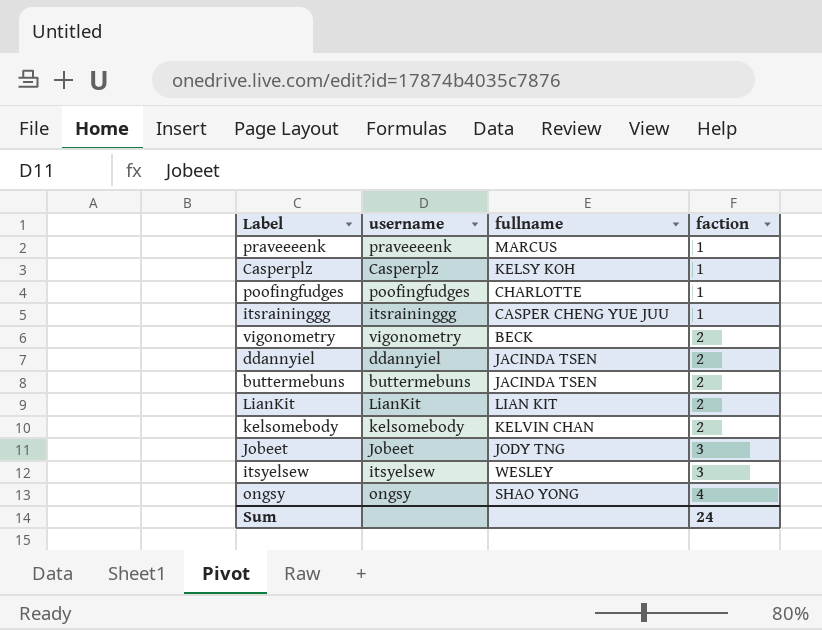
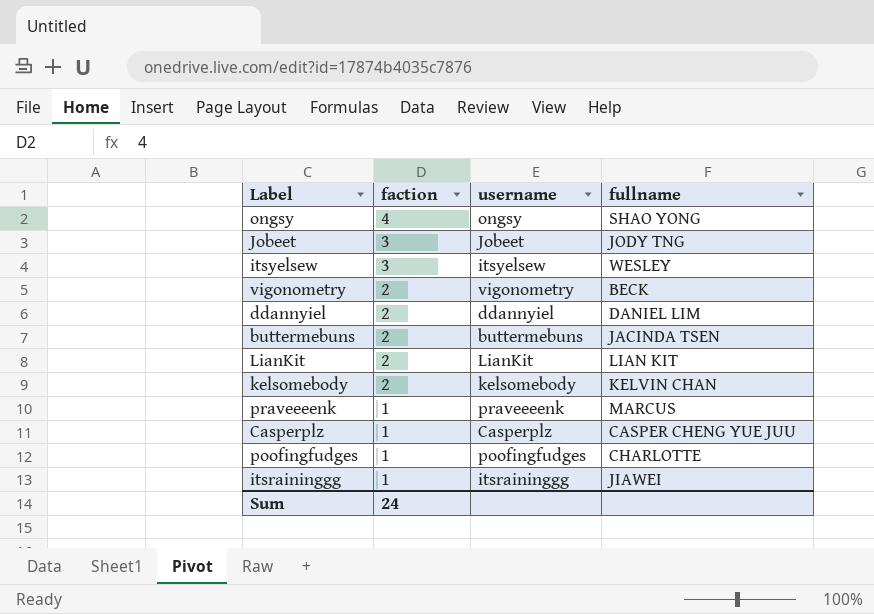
row order: faction ascending -> faction descending
column faction | position: 4 -> 2
ddannyiel | fullname: JACINDA TSEN -> DANIEL LIM
Casperplz | fullname: KELSY KOH -> CASPER CHENG YUE JUU
itsraininggg | fullname: CASPER CHENG YUE JUU -> JIAWEI

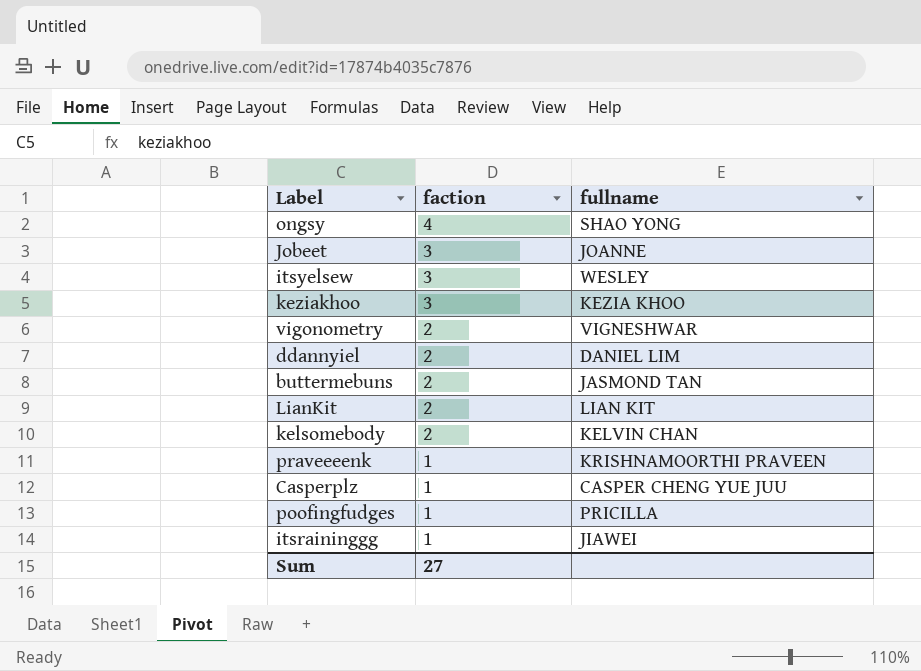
column username | position: 3 -> none
Jobeet | fullname: JODY TNG -> JOANNE
row keziakhoo: none -> 3 | KEZIA KHOO
vigonometry | fullname: BECK -> VIGNESHWAR
buttermebuns | fullname: JACINDA TSEN -> JASMOND TAN
praveeeenk | fullname: MARCUS -> KRISHNAMOORTHI PRAVEEN
poofingfudges | fullname: CHARLOTTE -> PRICILLA
Sum | faction: 24 -> 27

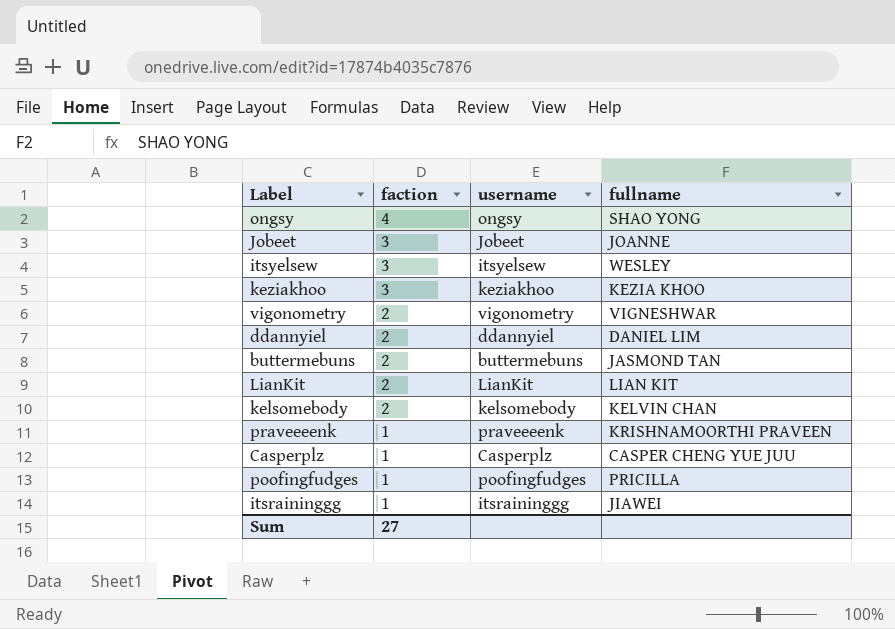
column username | position: none -> 3

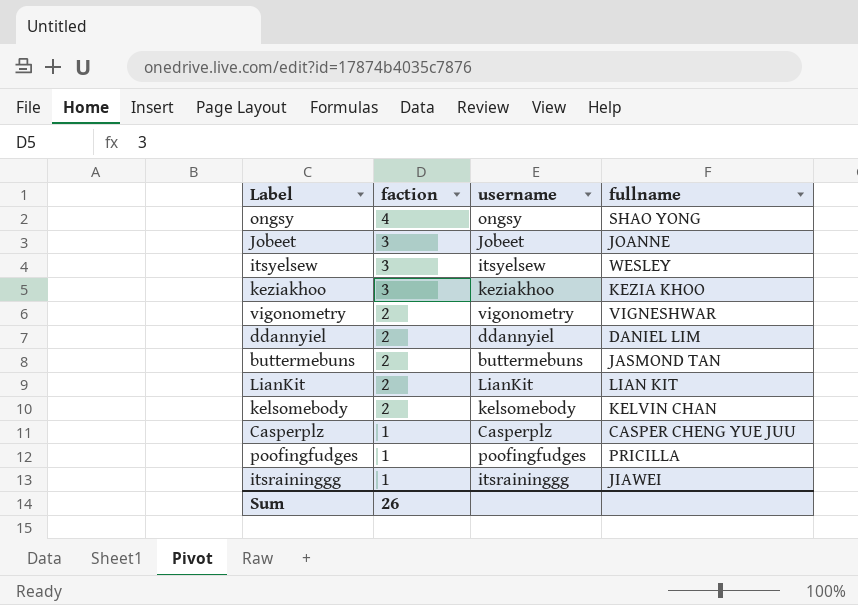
row praveeeenk: 1 | praveeeenk | KRISHNAMOORTHI PRAVEEN -> none
Sum | faction: 27 -> 26

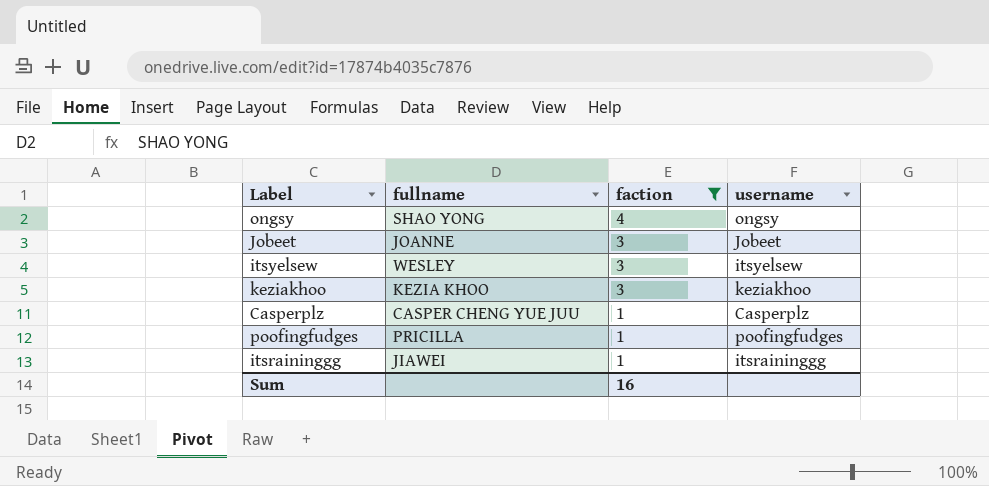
filter: none -> faction != 2
column fullname | position: 4 -> 2
Sum | faction: 26 -> 16

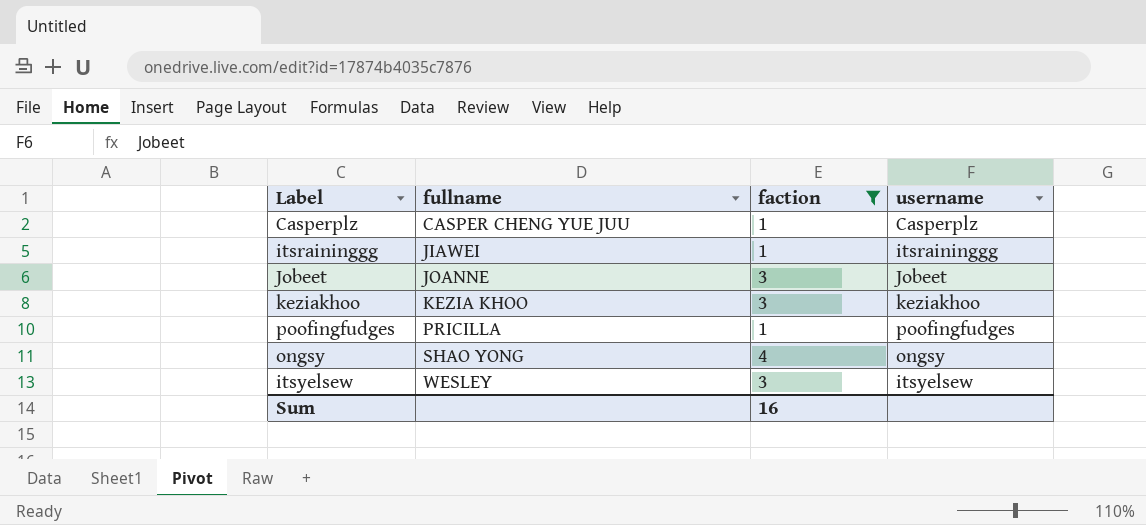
row order: faction descending -> fullname ascending

